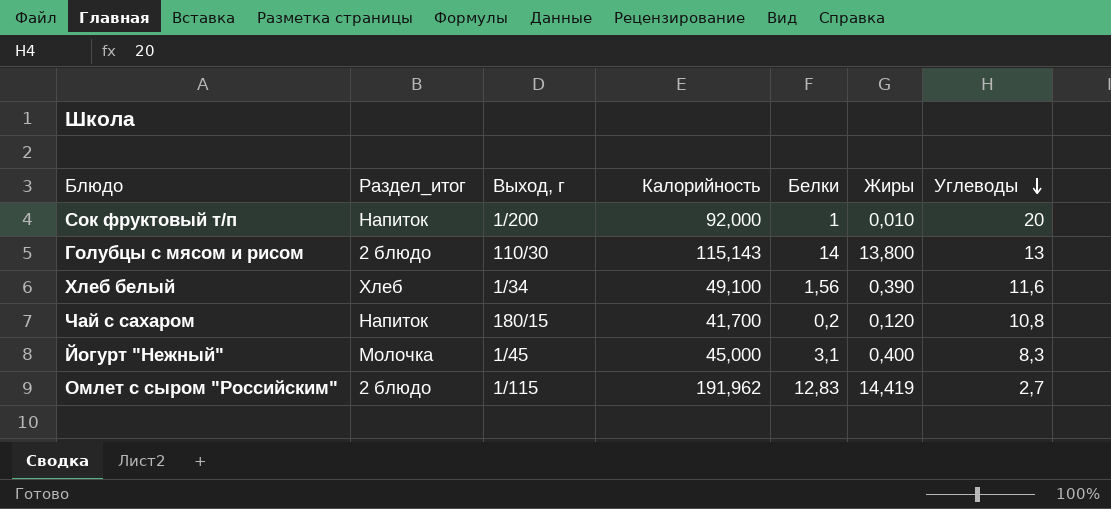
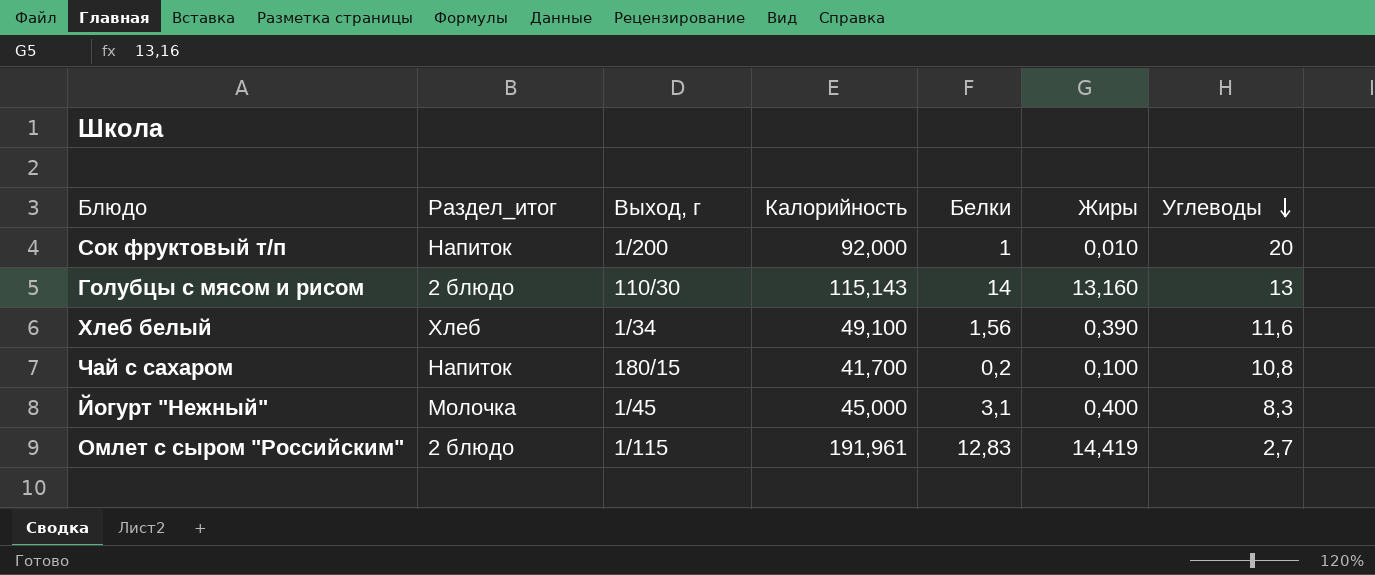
Голубцы с мясом и рисом | Жиры: 13,800 -> 13,160
Чай с сахаром | Жиры: 0,120 -> 0,100
Омлет с сыром "Российским" | Калорийность: 191,962 -> 191,961

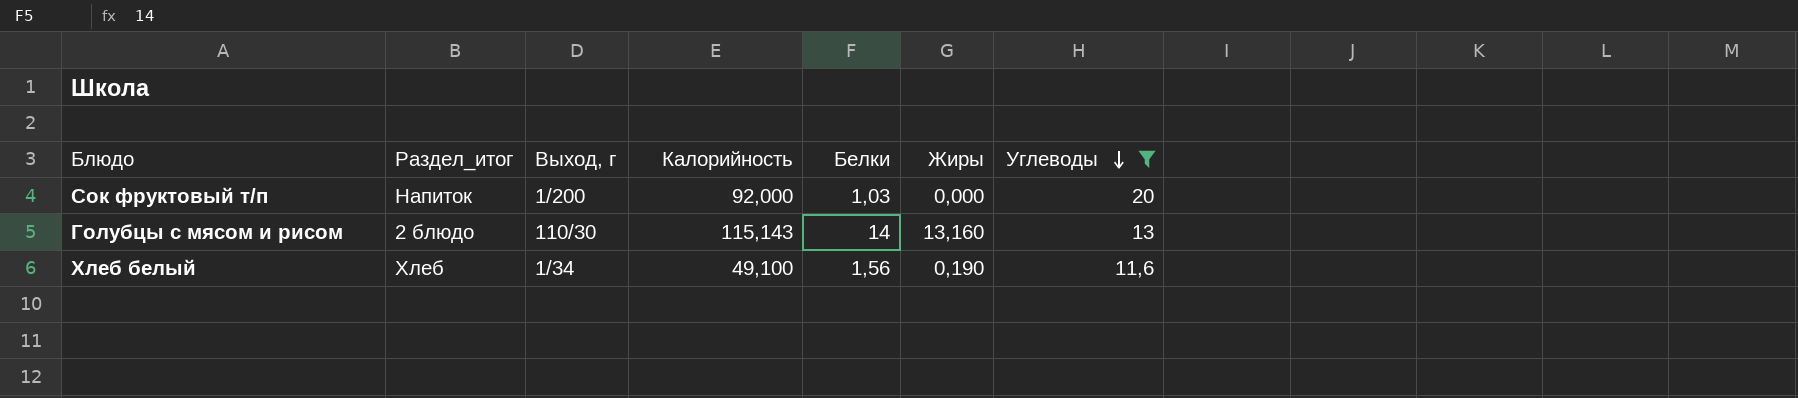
filter: none -> Углеводы >= 11,6
Сок фруктовый т/п | Белки: 1 -> 1,03
Сок фруктовый т/п | Жиры: 0,010 -> 0,000
Хлеб белый | Жиры: 0,390 -> 0,190

